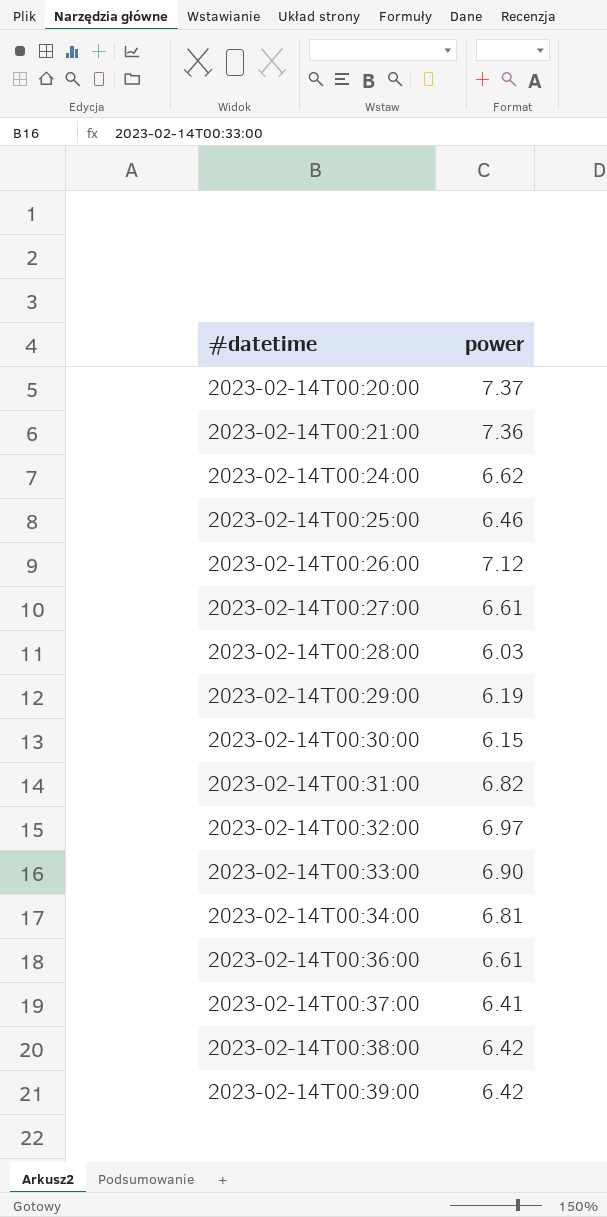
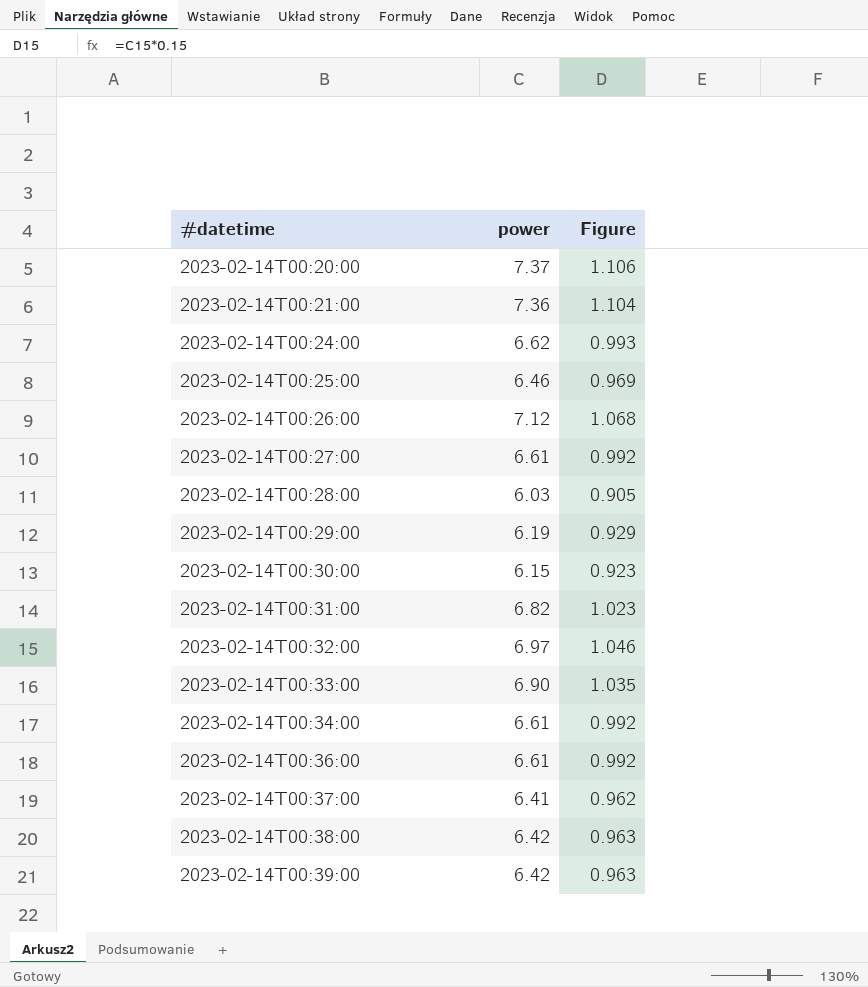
column Figure | formula: none -> [power] * 0.15
2023-02-14T00:34:00 | power: 6.81 -> 6.61

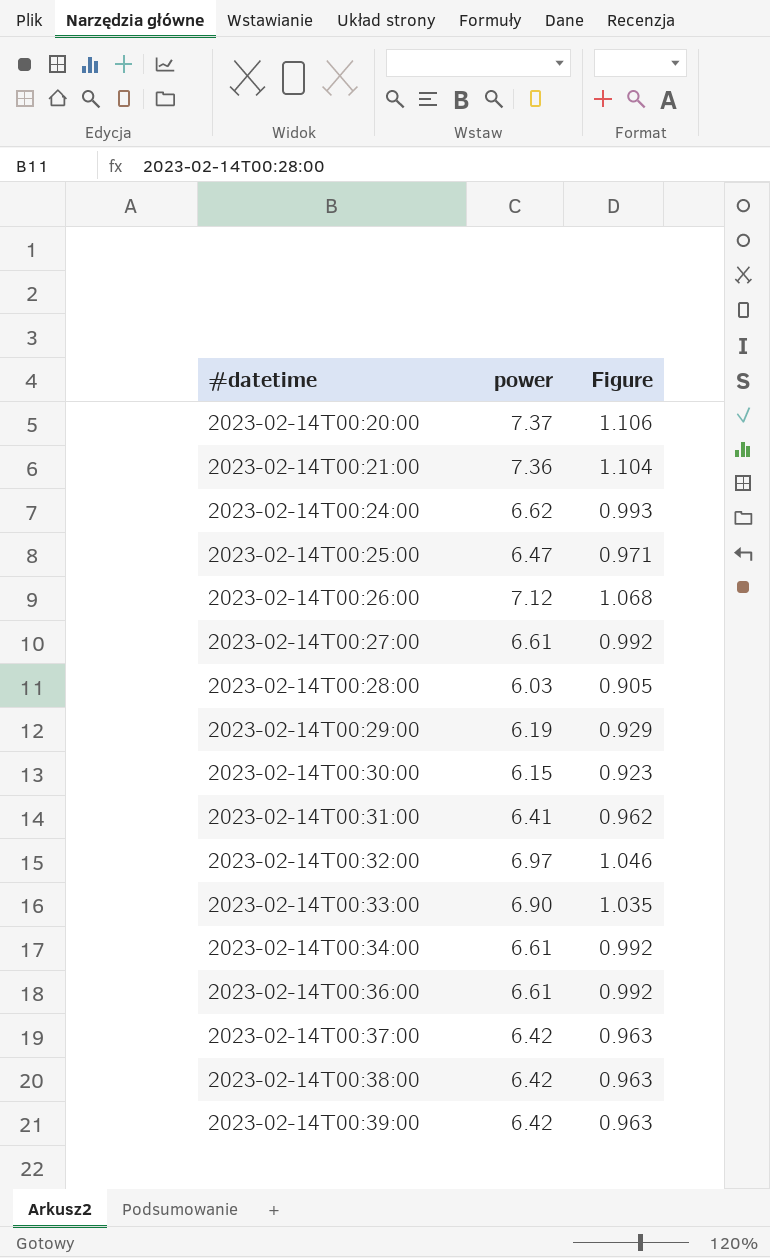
2023-02-14T00:25:00 | power: 6.46 -> 6.47
2023-02-14T00:25:00 | Figure: 0.969 -> 0.971
2023-02-14T00:31:00 | power: 6.82 -> 6.41
2023-02-14T00:31:00 | Figure: 1.023 -> 0.962
2023-02-14T00:37:00 | power: 6.41 -> 6.42
2023-02-14T00:37:00 | Figure: 0.962 -> 0.963

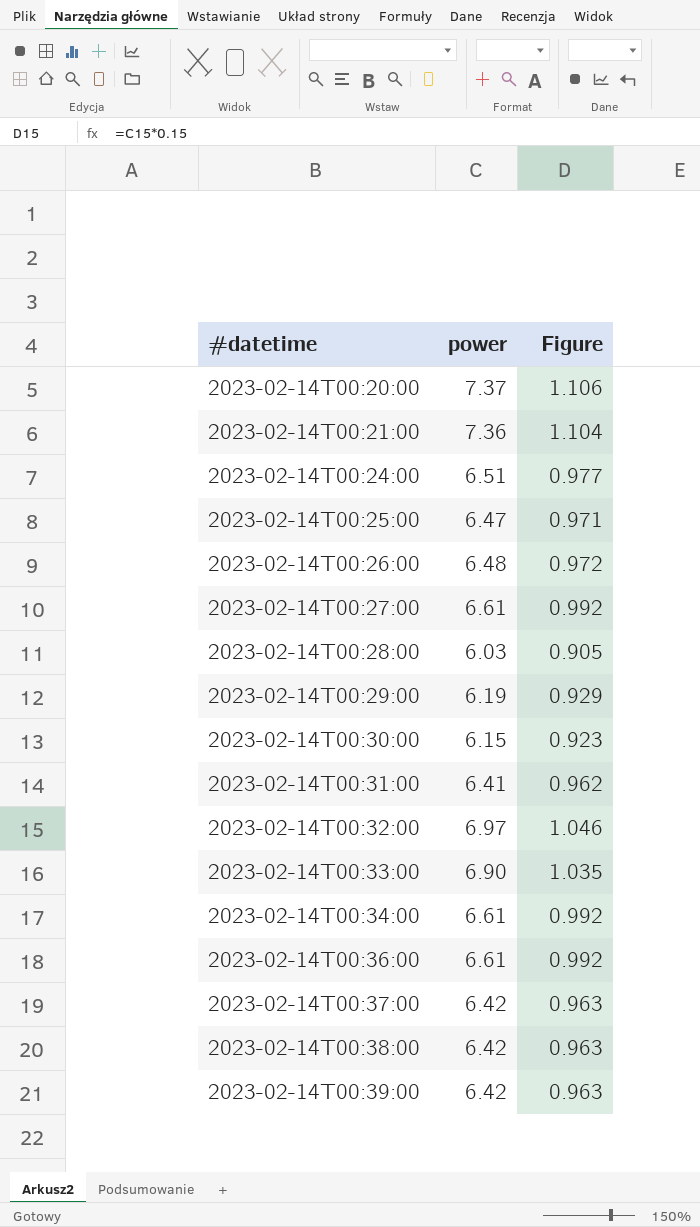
2023-02-14T00:24:00 | power: 6.62 -> 6.51
2023-02-14T00:24:00 | Figure: 0.993 -> 0.977
2023-02-14T00:26:00 | power: 7.12 -> 6.48
2023-02-14T00:26:00 | Figure: 1.068 -> 0.972

